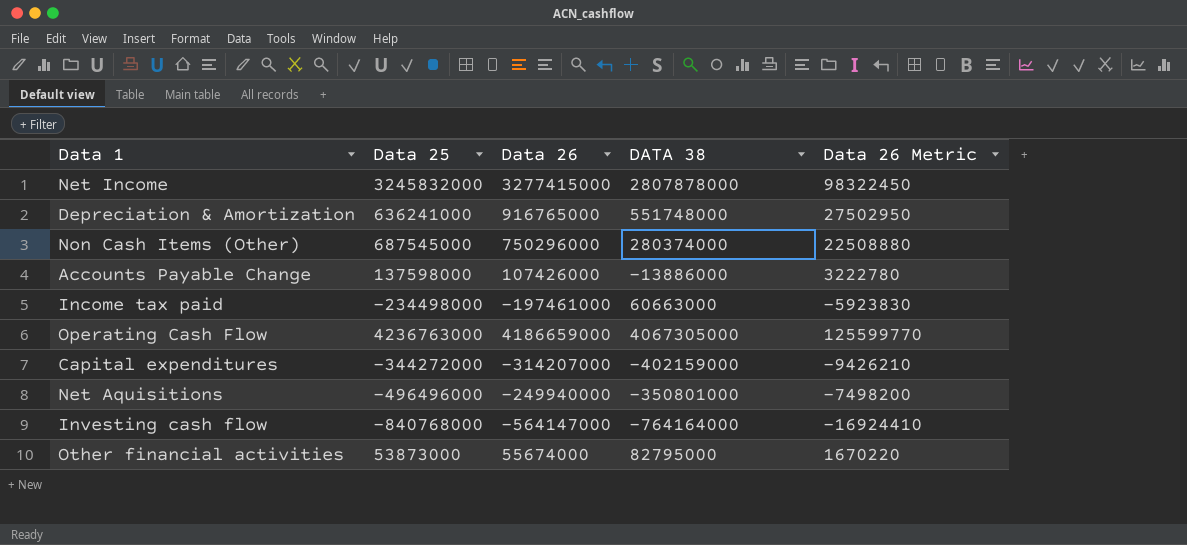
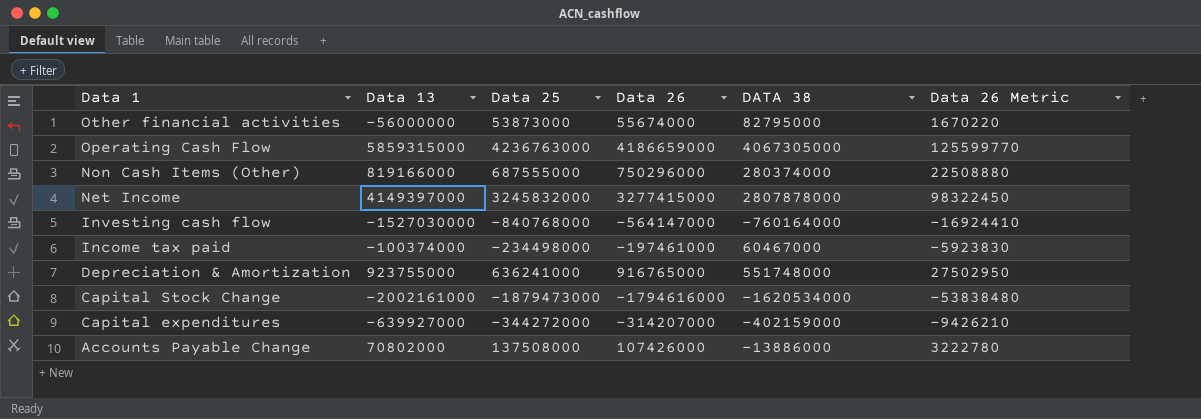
row order: none -> Data 1 descending
column Data 13 | position: none -> 2
row Net Aquisitions: -496496000 | -249940000 | -350801000 | -7498200 -> none
Non Cash Items (Other) | Data 25: 687545000 -> 687555000
Investing cash flow | DATA 38: -764164000 -> -760164000
Income tax paid | DATA 38: 60663000 -> 60467000
row Capital Stock Change: none -> -2002161000 | -1879473000 | -1794616000 | -1620534000 | -53838480
Accounts Payable Change | Data 25: 137598000 -> 137508000

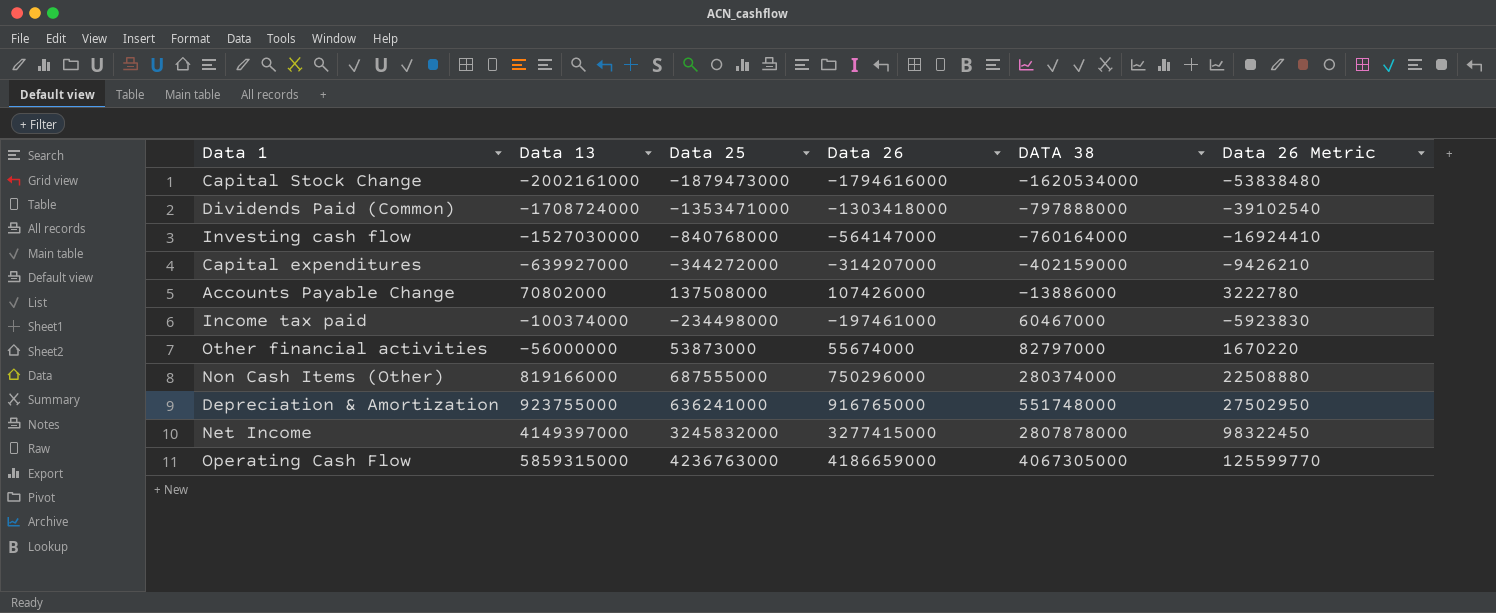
row order: Data 1 descending -> DATA 38 ascending
row Dividends Paid (Common): none -> -1708724000 | -1353471000 | -1303418000 | -797888000 | -39102540
Other financial activities | DATA 38: 82795000 -> 82797000

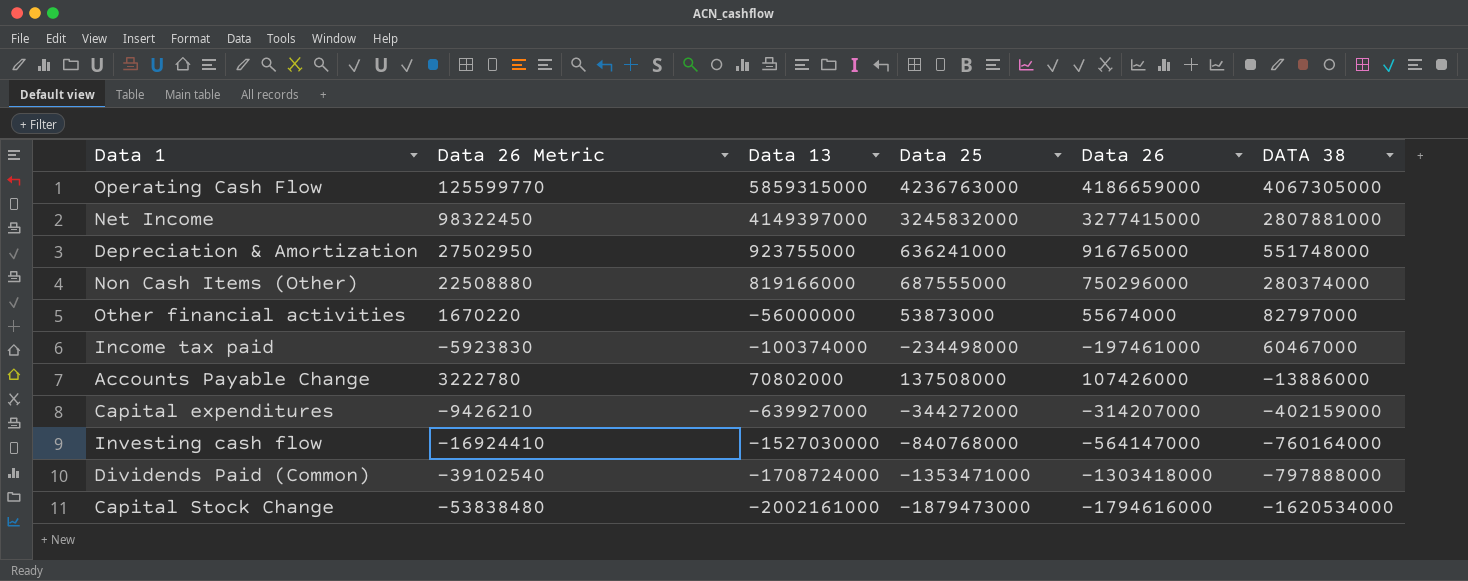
row order: DATA 38 ascending -> DATA 38 descending
column Data 26 Metric | position: 6 -> 2
Net Income | DATA 38: 2807878000 -> 2807881000

